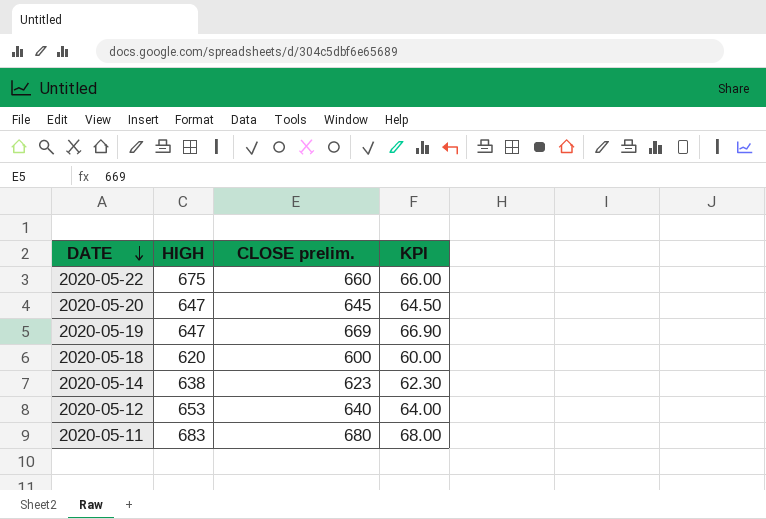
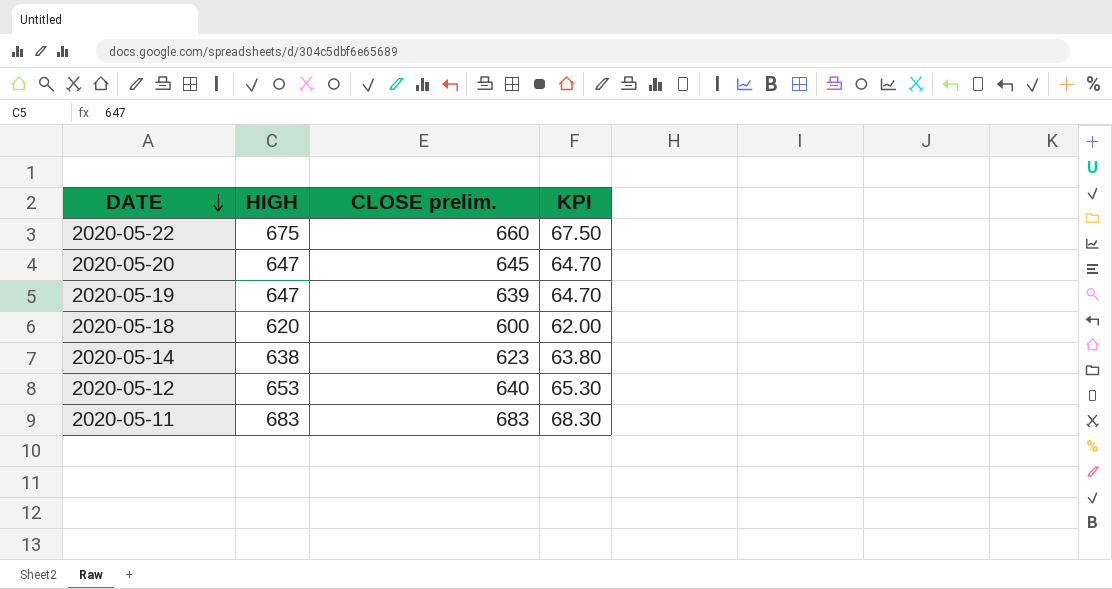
column KPI | formula: [CLOSE prelim.] * 0.1 -> [HIGH] * 0.1
2020-05-19 | CLOSE prelim.: 669 -> 639
2020-05-11 | CLOSE prelim.: 680 -> 683

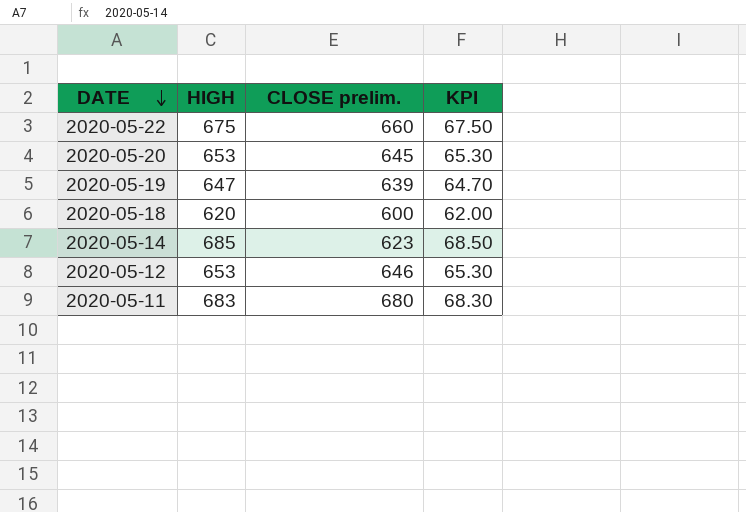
2020-05-20 | HIGH: 647 -> 653
2020-05-20 | KPI: 64.70 -> 65.30
2020-05-14 | HIGH: 638 -> 685
2020-05-14 | KPI: 63.80 -> 68.50
2020-05-12 | CLOSE prelim.: 640 -> 646
2020-05-11 | CLOSE prelim.: 683 -> 680

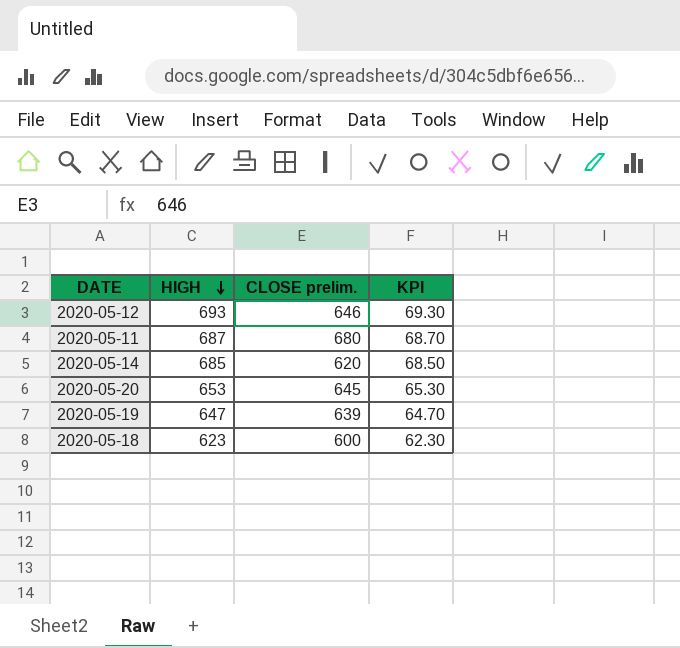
row order: DATE descending -> HIGH descending
row 2020-05-22: 675 | 660 | 67.50 -> none
2020-05-12 | HIGH: 653 -> 693
2020-05-12 | KPI: 65.30 -> 69.30
2020-05-11 | HIGH: 683 -> 687
2020-05-11 | KPI: 68.30 -> 68.70
2020-05-14 | CLOSE prelim.: 623 -> 620
2020-05-18 | HIGH: 620 -> 623
2020-05-18 | KPI: 62.00 -> 62.30

